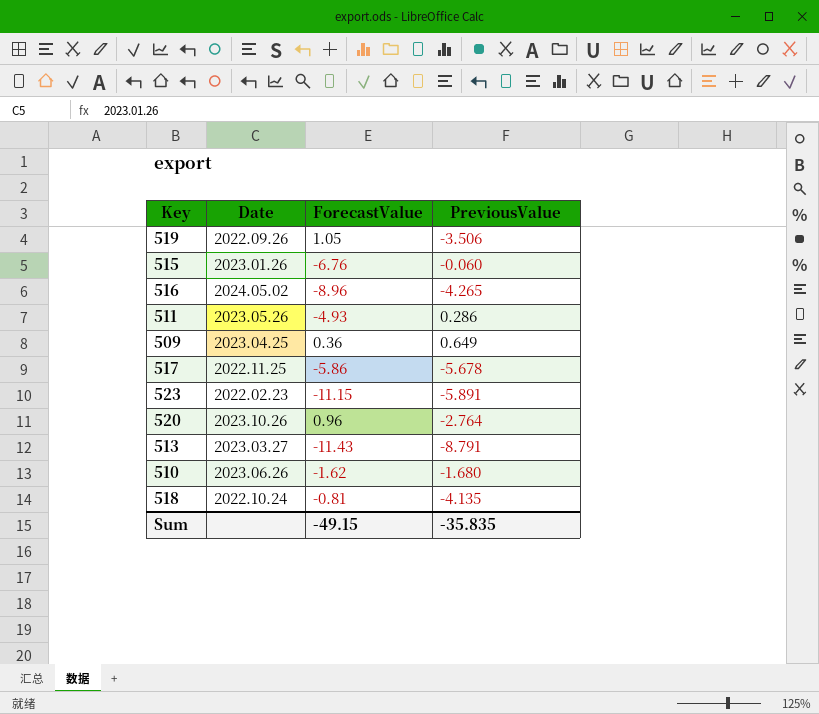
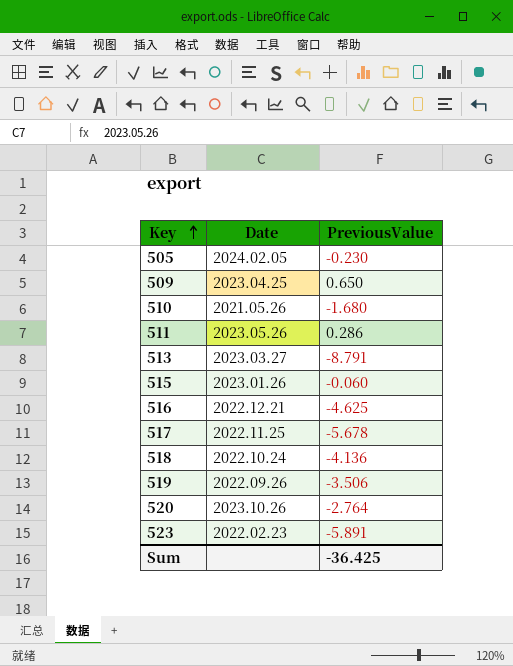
row order: none -> Key ascending
column ForecastValue | position: 3 -> none
row 505: none -> 2024.02.05 | -0.230
509 | PreviousValue: 0.649 -> 0.650
510 | Date: 2023.06.26 -> 2021.05.26
516 | Date: 2024.05.02 -> 2022.12.21
516 | PreviousValue: -4.265 -> -4.625
518 | PreviousValue: -4.135 -> -4.136
Sum | PreviousValue: -35.835 -> -36.425

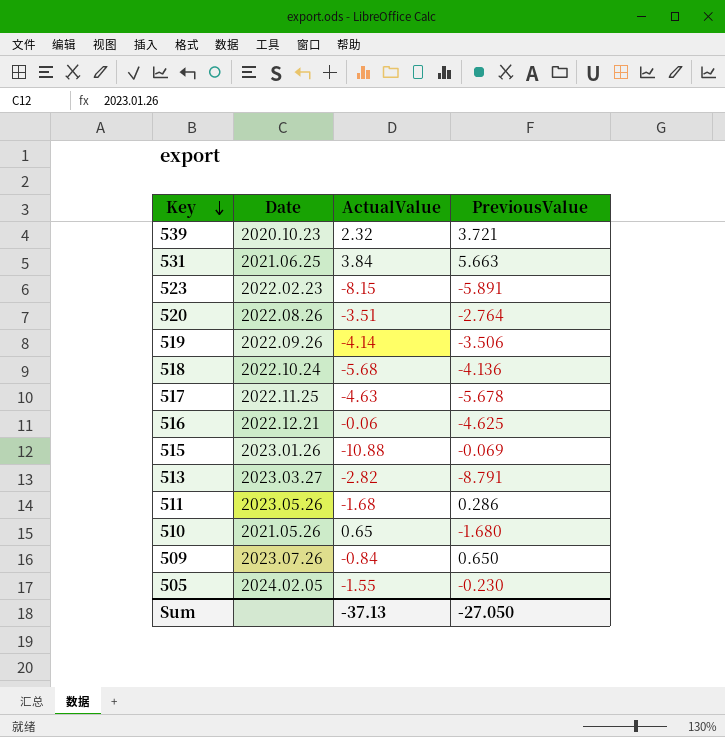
row order: Key ascending -> Key descending
column ActualValue | position: none -> 3
row 539: none -> 2020.10.23 | 2.32 | 3.721
row 531: none -> 2021.06.25 | 3.84 | 5.663
520 | Date: 2023.10.26 -> 2022.08.26
515 | PreviousValue: -0.060 -> -0.069
509 | Date: 2023.04.25 -> 2023.07.26
Sum | PreviousValue: -36.425 -> -27.050

